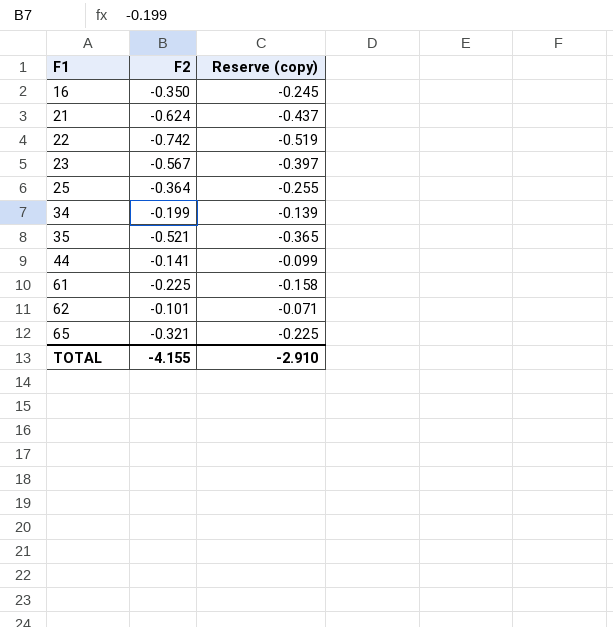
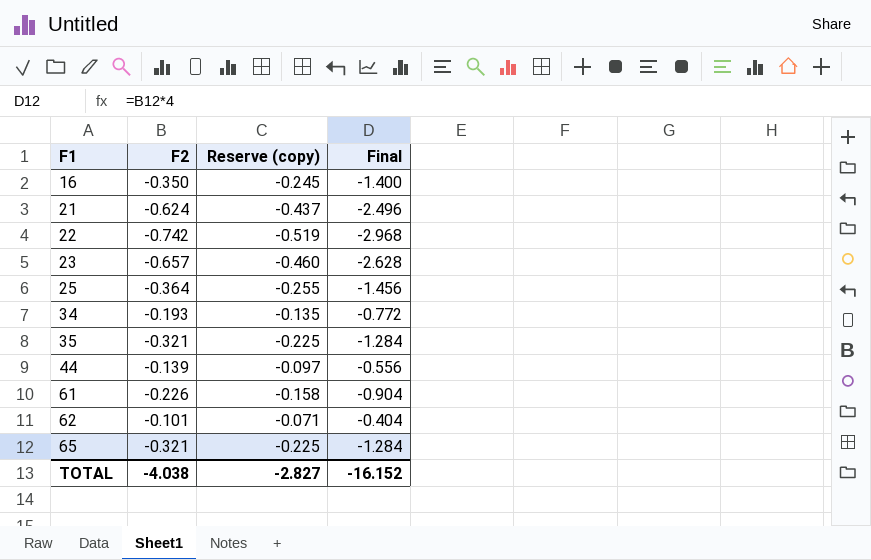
column Final | formula: none -> [F2] * 4
23 | F2: -0.567 -> -0.657
23 | Reserve (copy): -0.397 -> -0.460
34 | F2: -0.199 -> -0.193
34 | Reserve (copy): -0.139 -> -0.135
35 | F2: -0.521 -> -0.321
35 | Reserve (copy): -0.365 -> -0.225
44 | F2: -0.141 -> -0.139
44 | Reserve (copy): -0.099 -> -0.097
61 | F2: -0.225 -> -0.226
TOTAL | F2: -4.155 -> -4.038
TOTAL | Reserve (copy): -2.910 -> -2.827

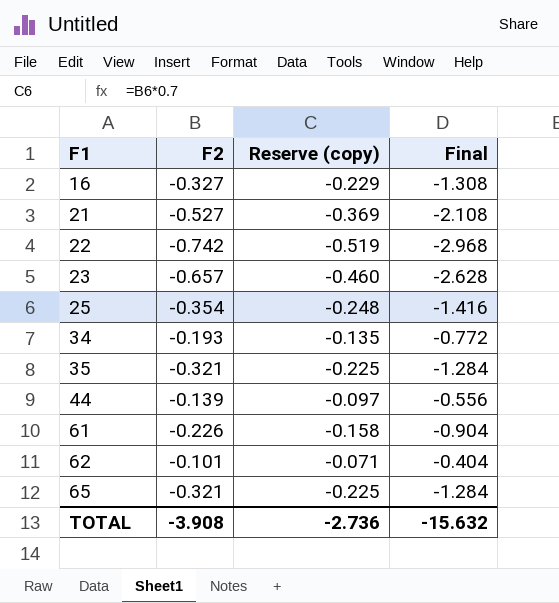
16 | F2: -0.350 -> -0.327
16 | Reserve (copy): -0.245 -> -0.229
16 | Final: -1.400 -> -1.308
21 | F2: -0.624 -> -0.527
21 | Reserve (copy): -0.437 -> -0.369
21 | Final: -2.496 -> -2.108
25 | F2: -0.364 -> -0.354
25 | Reserve (copy): -0.255 -> -0.248
25 | Final: -1.456 -> -1.416
TOTAL | F2: -4.038 -> -3.908
TOTAL | Reserve (copy): -2.827 -> -2.736
TOTAL | Final: -16.152 -> -15.632

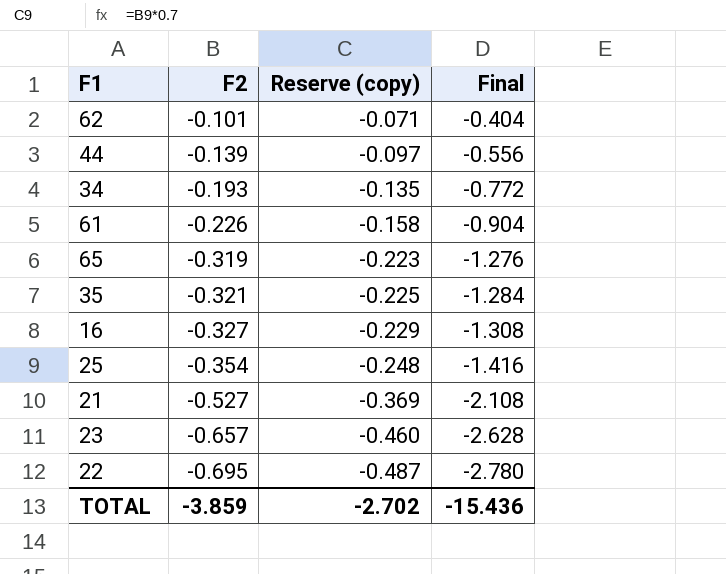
row order: F1 ascending -> F2 descending
65 | F2: -0.321 -> -0.319
65 | Reserve (copy): -0.225 -> -0.223
65 | Final: -1.284 -> -1.276
22 | F2: -0.742 -> -0.695
22 | Reserve (copy): -0.519 -> -0.487
22 | Final: -2.968 -> -2.780
TOTAL | F2: -3.908 -> -3.859
TOTAL | Reserve (copy): -2.736 -> -2.702
TOTAL | Final: -15.632 -> -15.436

